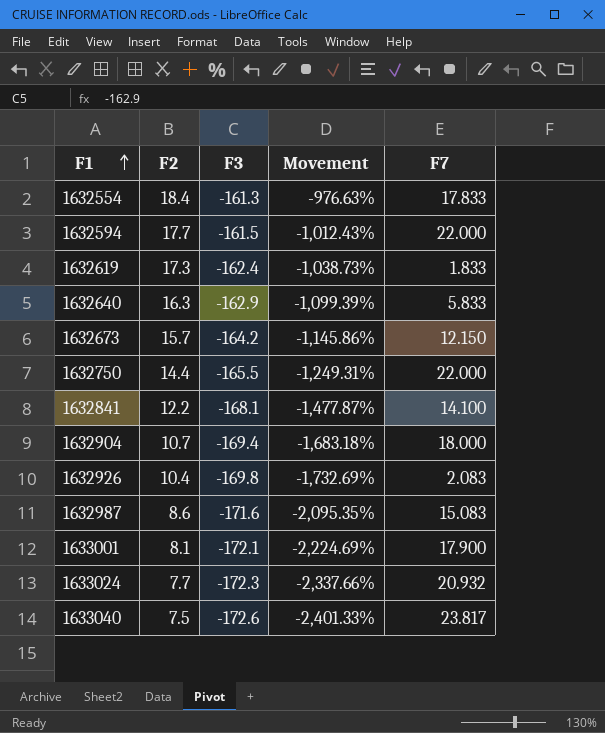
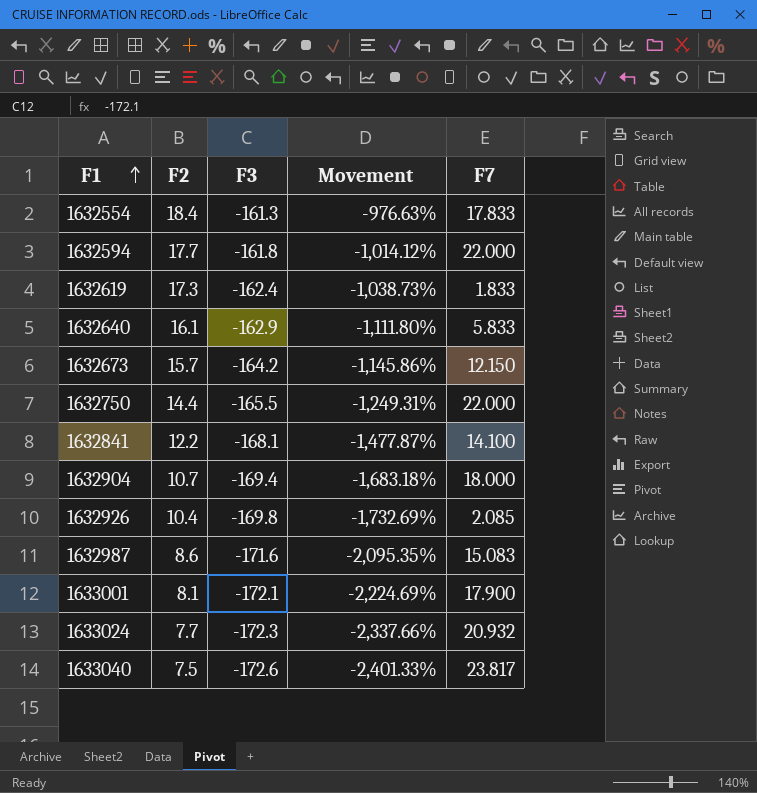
1632594 | F3: -161.5 -> -161.8
1632594 | Movement: -1,012.43% -> -1,014.12%
1632640 | F2: 16.3 -> 16.1
1632640 | Movement: -1,099.39% -> -1,111.80%
1632926 | F7: 2.083 -> 2.085

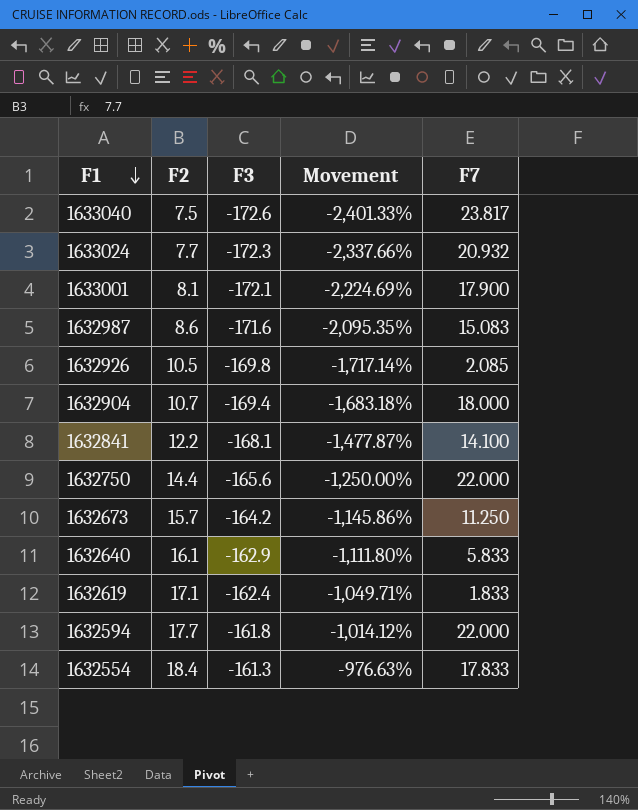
row order: F1 ascending -> F1 descending
1632926 | F2: 10.4 -> 10.5
1632926 | Movement: -1,732.69% -> -1,717.14%
1632750 | F3: -165.5 -> -165.6
1632750 | Movement: -1,249.31% -> -1,250.00%
1632673 | F7: 12.150 -> 11.250
1632619 | F2: 17.3 -> 17.1
1632619 | Movement: -1,038.73% -> -1,049.71%

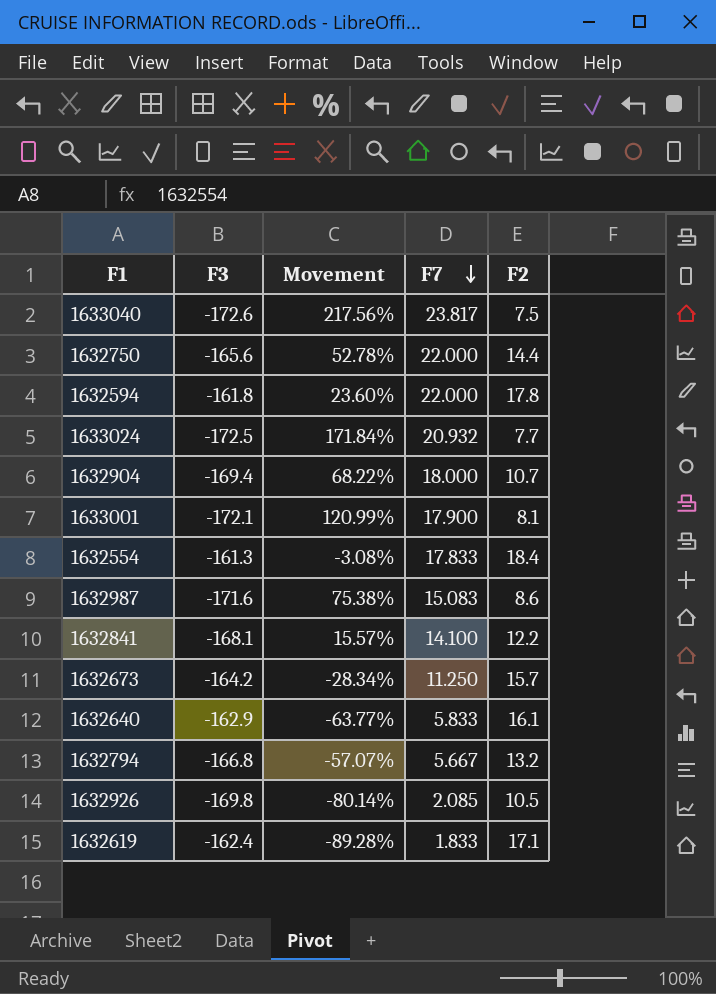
row order: F1 descending -> F7 descending
column Movement | formula: ([F3] - [F2]) / [F2] -> ([F7] - [F2]) / [F2]
column F2 | position: 2 -> 5
1632594 | F2: 17.7 -> 17.8
1633024 | F3: -172.3 -> -172.5
row 1632794: none -> -166.8 | -57.07% | 5.667 | 13.2

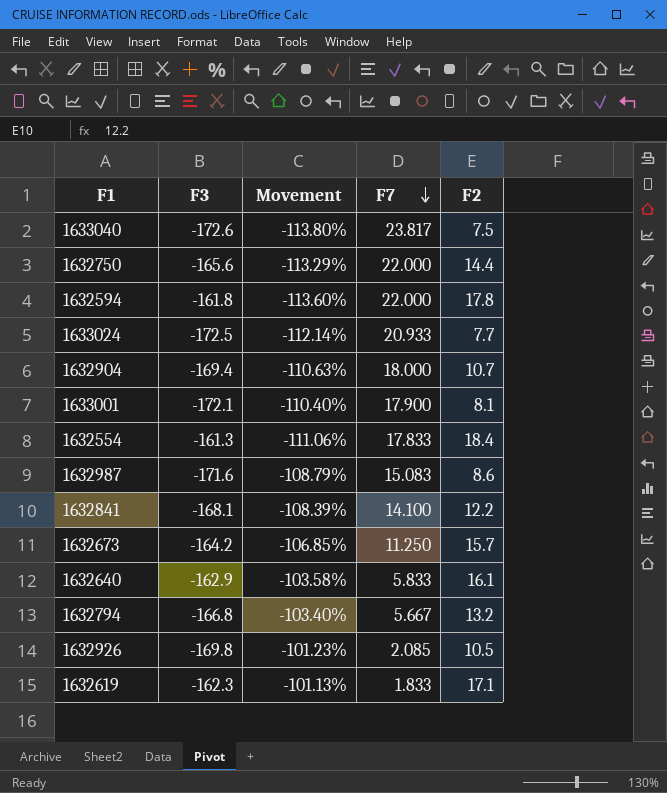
column Movement | formula: ([F7] - [F2]) / [F2] -> ([F7] - [F3]) / [F3]
1633024 | F7: 20.932 -> 20.933
1632619 | F3: -162.4 -> -162.3

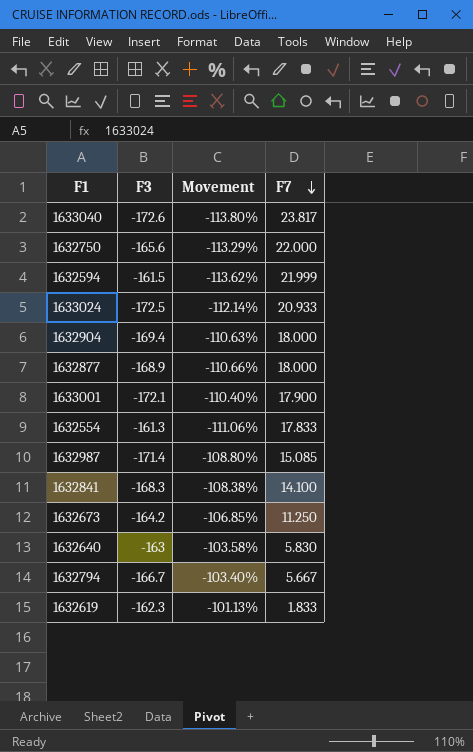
column F2 | position: 5 -> none
row 1632926: -169.8 | -101.23% | 2.085 | 10.5 -> none
1632594 | F3: -161.8 -> -161.5
1632594 | Movement: -113.60% -> -113.62%
1632594 | F7: 22.000 -> 21.999
row 1632877: none -> -168.9 | -110.66% | 18.000
1632987 | F3: -171.6 -> -171.4
1632987 | Movement: -108.79% -> -108.80%
1632987 | F7: 15.083 -> 15.085
1632841 | F3: -168.1 -> -168.3
1632841 | Movement: -108.39% -> -108.38%
1632640 | F3: -162.9 -> -163
1632640 | F7: 5.833 -> 5.830
1632794 | F3: -166.8 -> -166.7

